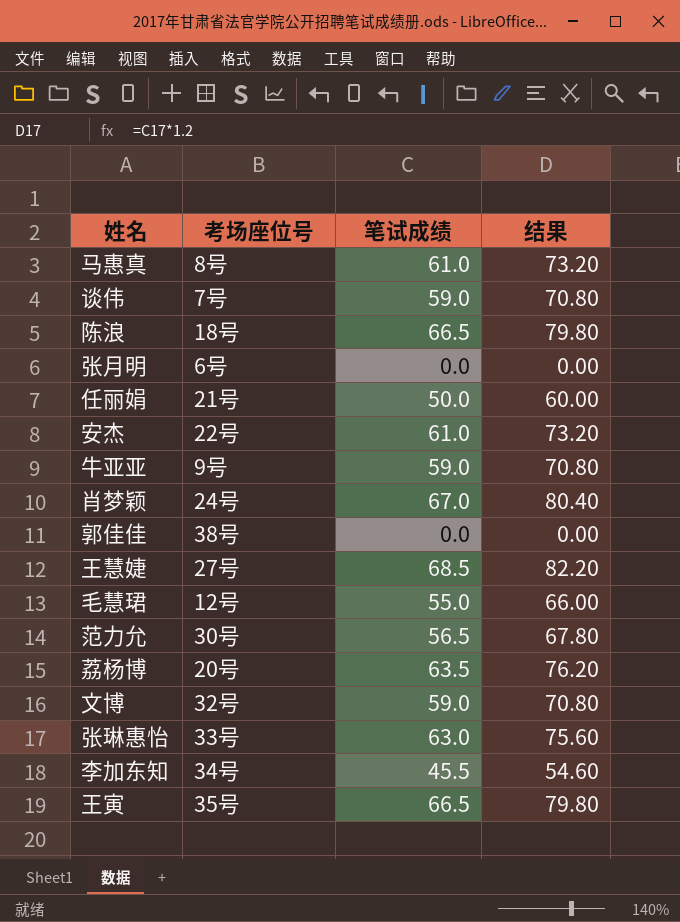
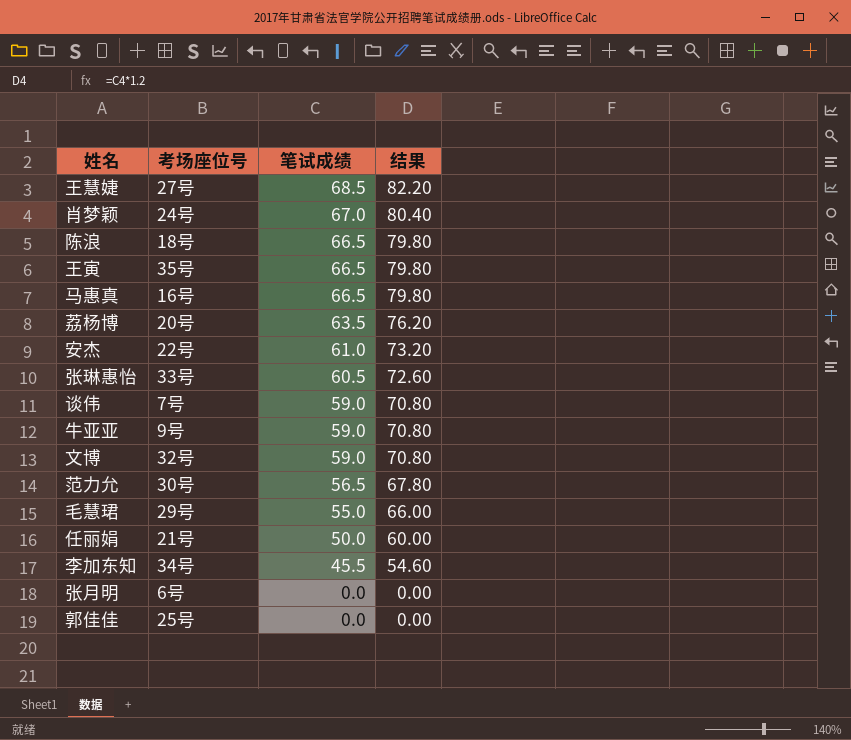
row order: none -> 笔试成绩 descending
马惠真 | 考场座位号: 8号 -> 16号
马惠真 | 笔试成绩: 61.0 -> 66.5
马惠真 | 结果: 73.20 -> 79.80
张琳惠怡 | 笔试成绩: 63.0 -> 60.5
张琳惠怡 | 结果: 75.60 -> 72.60
毛慧珺 | 考场座位号: 12号 -> 29号
郭佳佳 | 考场座位号: 38号 -> 25号

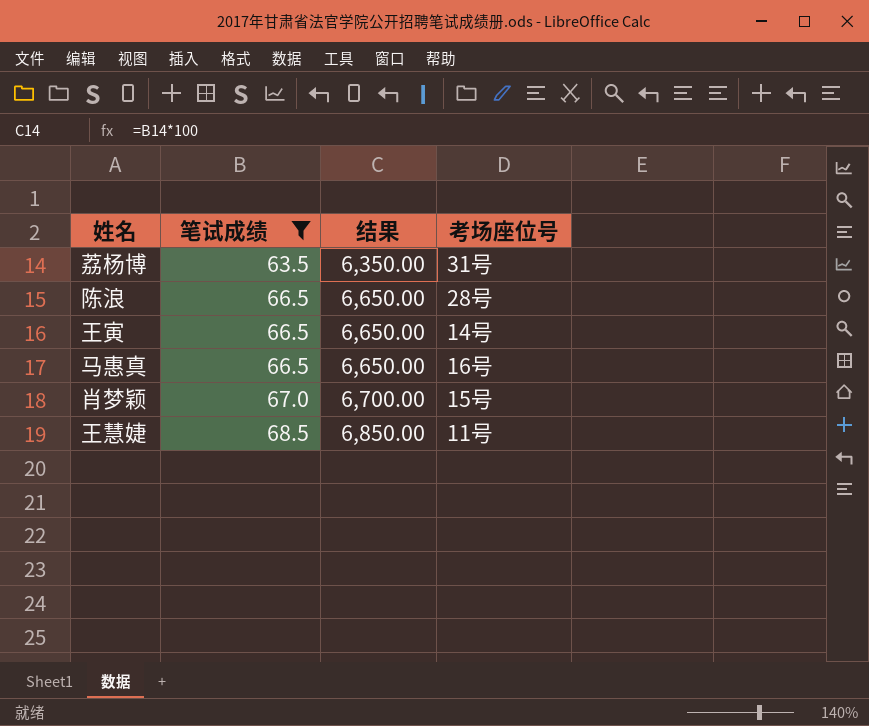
filter: none -> 笔试成绩 >= 63.5
row order: 笔试成绩 descending -> 笔试成绩 ascending
column 结果 | formula: [笔试成绩] * 1.2 -> [笔试成绩] * 100
column 考场座位号 | position: 2 -> 4
荔杨博 | 考场座位号: 20号 -> 31号
陈浪 | 考场座位号: 18号 -> 28号
王寅 | 考场座位号: 35号 -> 14号
肖梦颖 | 考场座位号: 24号 -> 15号
王慧婕 | 考场座位号: 27号 -> 11号

